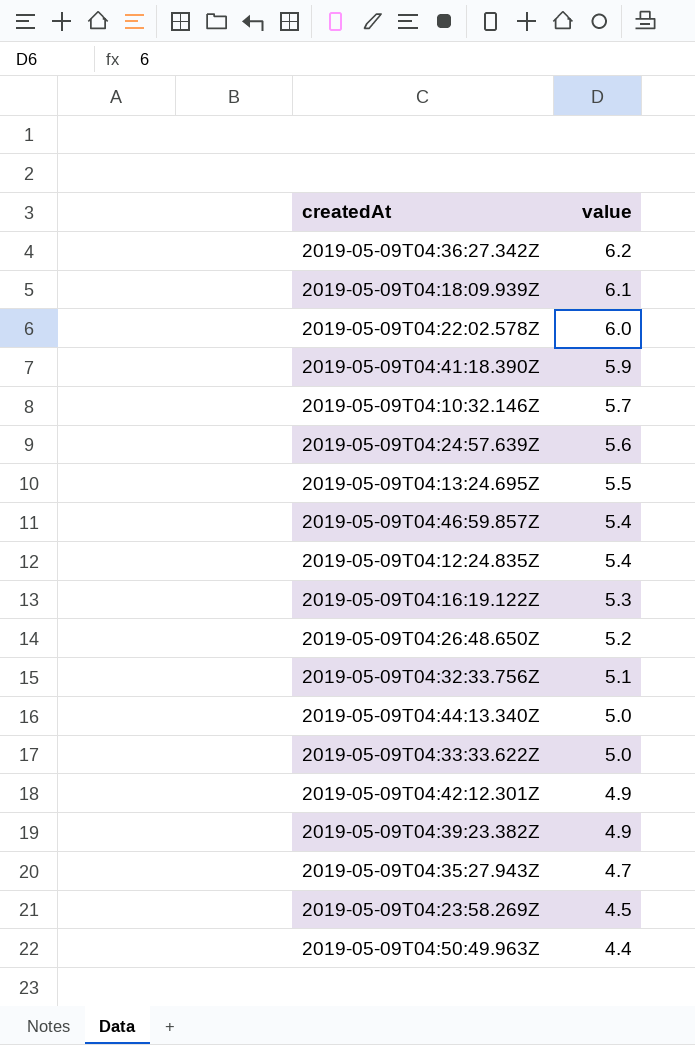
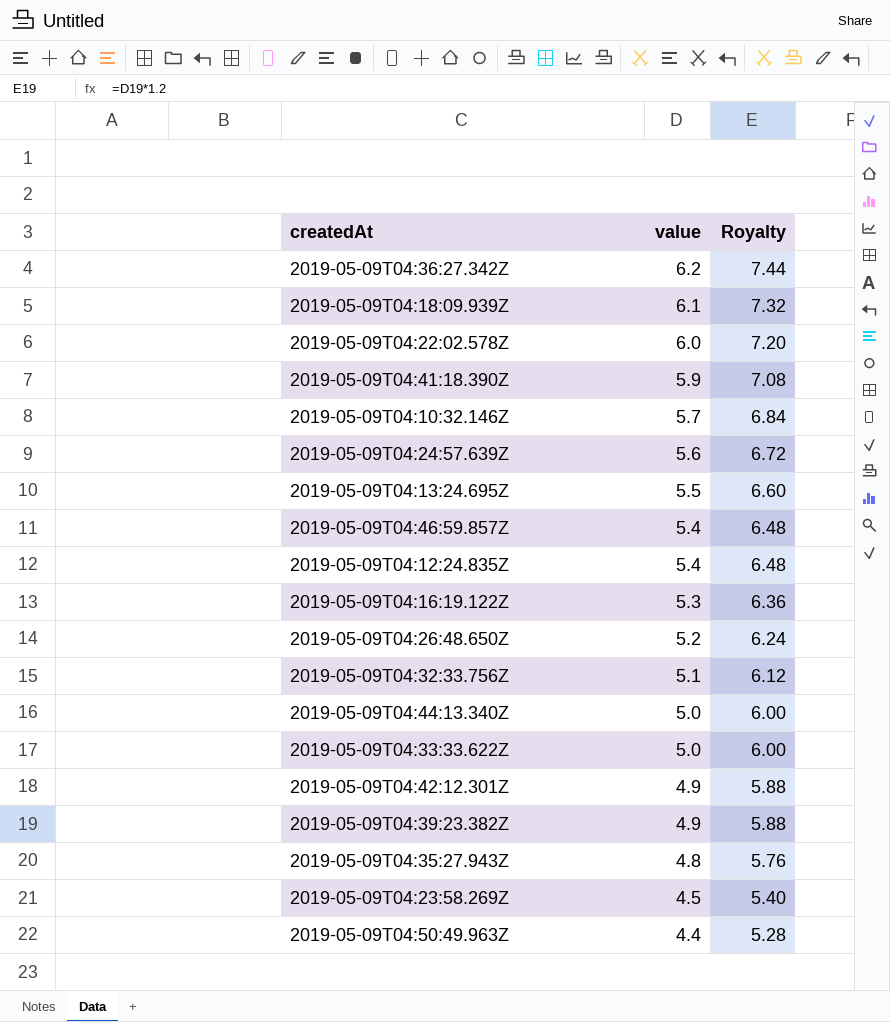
column Royalty | formula: none -> [value] * 1.2
2019-05-09T04:35:27.943Z | value: 4.7 -> 4.8

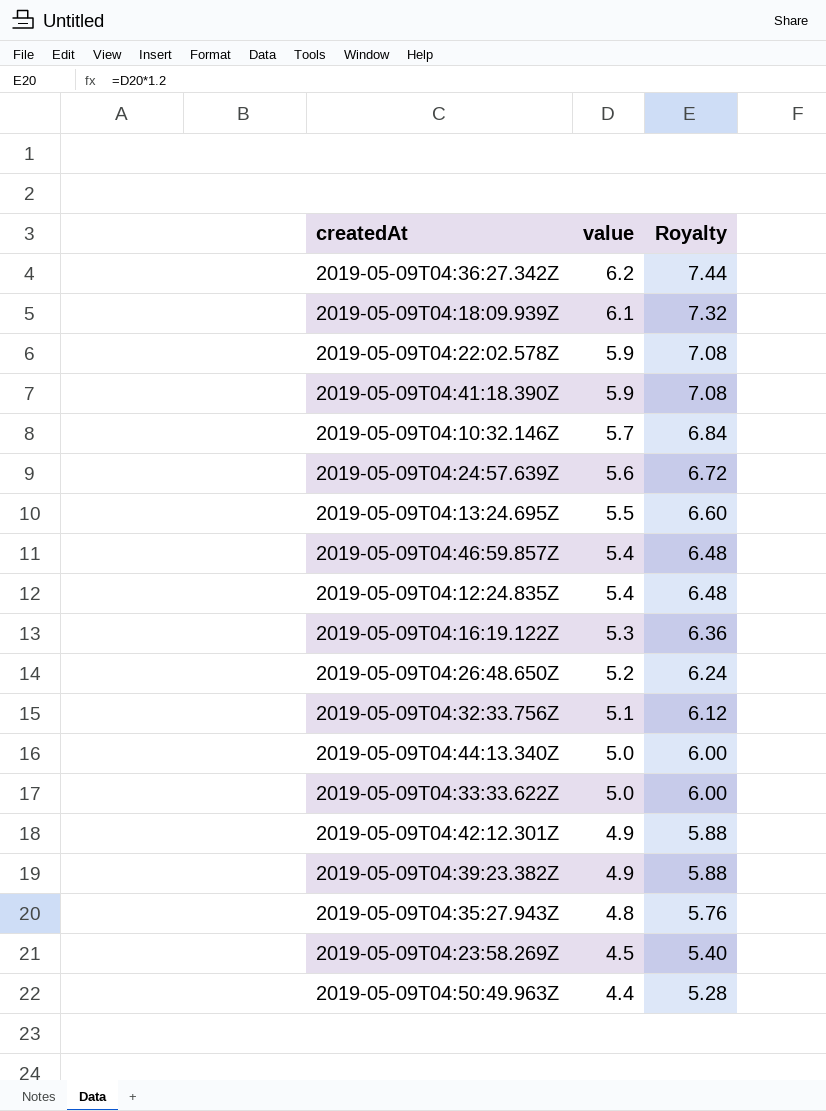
2019-05-09T04:22:02.578Z | value: 6.0 -> 5.9
2019-05-09T04:22:02.578Z | Royalty: 7.20 -> 7.08

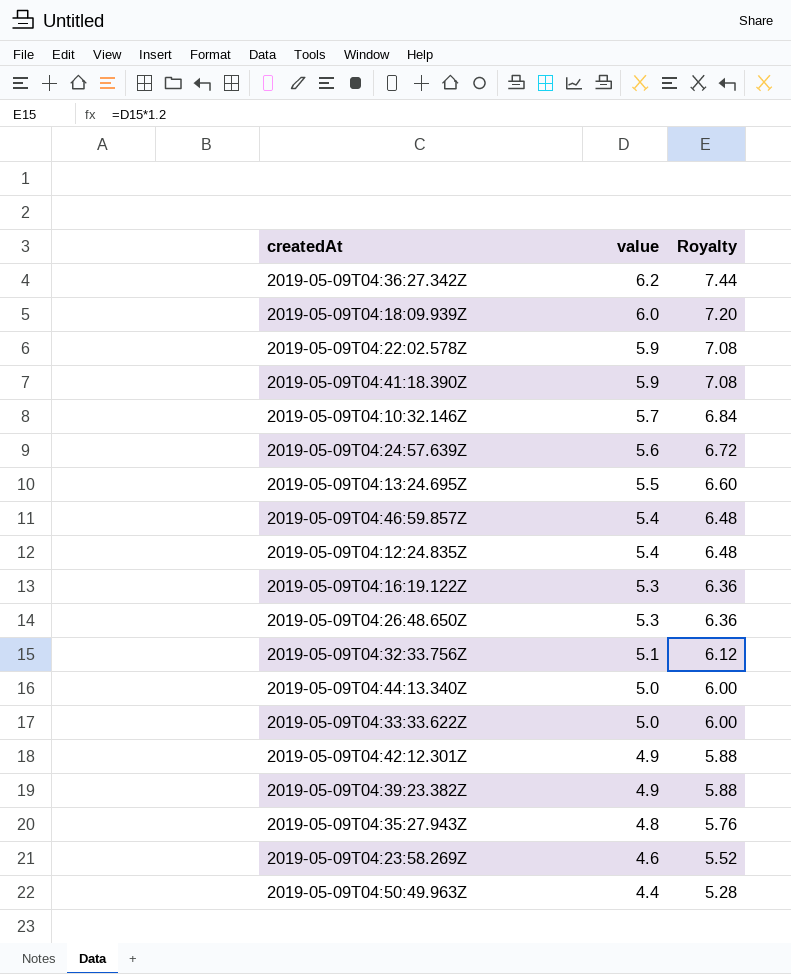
2019-05-09T04:18:09.939Z | value: 6.1 -> 6.0
2019-05-09T04:18:09.939Z | Royalty: 7.32 -> 7.20
2019-05-09T04:26:48.650Z | value: 5.2 -> 5.3
2019-05-09T04:26:48.650Z | Royalty: 6.24 -> 6.36
2019-05-09T04:23:58.269Z | value: 4.5 -> 4.6
2019-05-09T04:23:58.269Z | Royalty: 5.40 -> 5.52

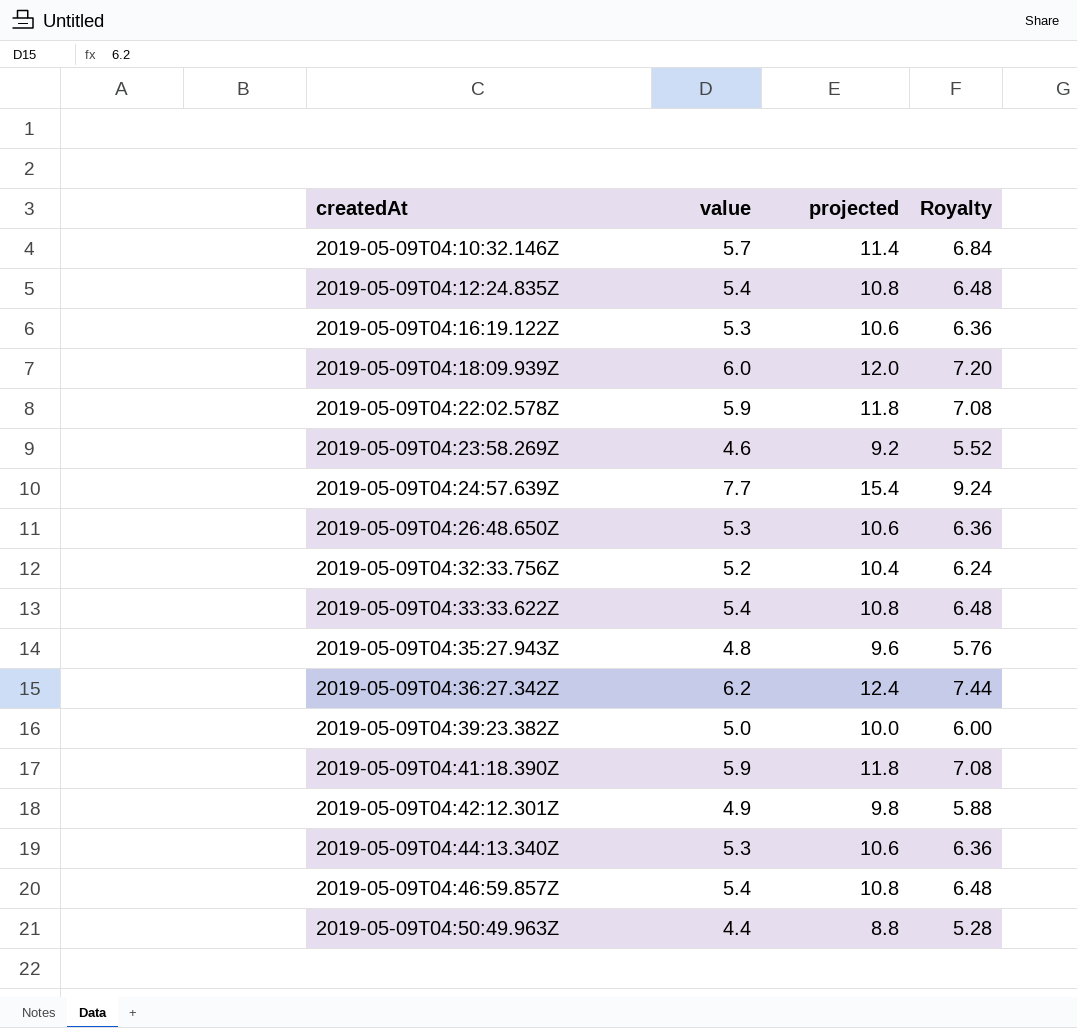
row order: value descending -> createdAt ascending
column projected | formula: none -> [value] * 2
row 2019-05-09T04:13:24.695Z: 5.5 | 6.60 -> none
2019-05-09T04:24:57.639Z | value: 5.6 -> 7.7
2019-05-09T04:24:57.639Z | Royalty: 6.72 -> 9.24
2019-05-09T04:32:33.756Z | value: 5.1 -> 5.2
2019-05-09T04:32:33.756Z | Royalty: 6.12 -> 6.24
2019-05-09T04:33:33.622Z | value: 5.0 -> 5.4
2019-05-09T04:33:33.622Z | Royalty: 6.00 -> 6.48
2019-05-09T04:39:23.382Z | value: 4.9 -> 5.0
2019-05-09T04:39:23.382Z | Royalty: 5.88 -> 6.00
2019-05-09T04:44:13.340Z | value: 5.0 -> 5.3
2019-05-09T04:44:13.340Z | Royalty: 6.00 -> 6.36

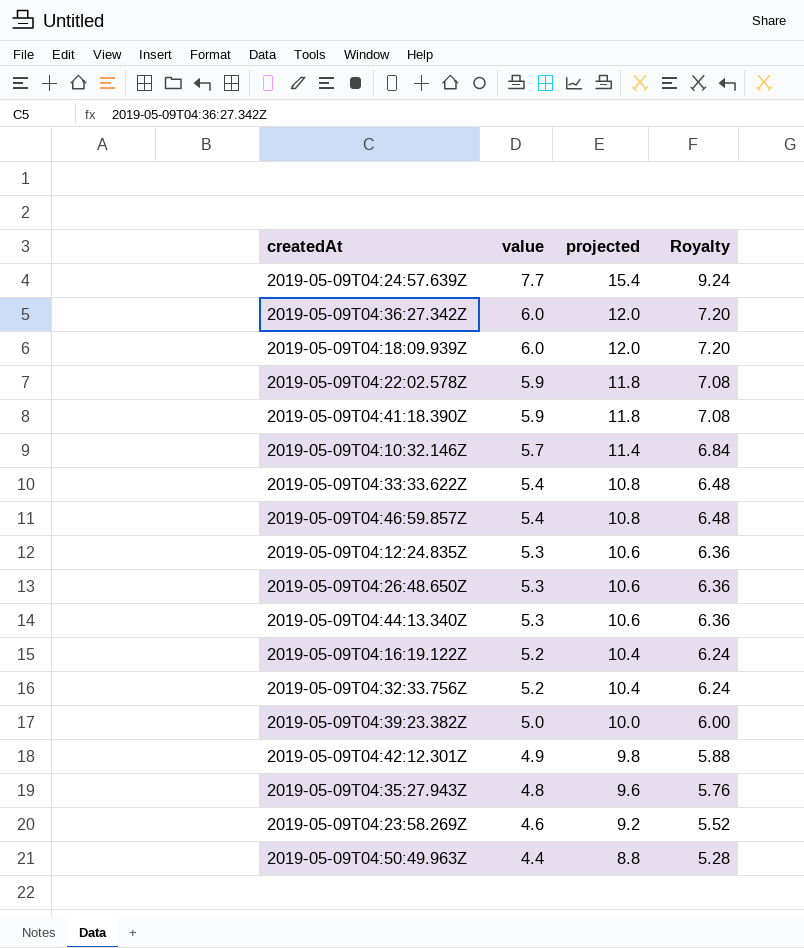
row order: createdAt ascending -> value descending
2019-05-09T04:36:27.342Z | value: 6.2 -> 6.0
2019-05-09T04:36:27.342Z | projected: 12.4 -> 12.0
2019-05-09T04:36:27.342Z | Royalty: 7.44 -> 7.20
2019-05-09T04:12:24.835Z | value: 5.4 -> 5.3
2019-05-09T04:12:24.835Z | projected: 10.8 -> 10.6
2019-05-09T04:12:24.835Z | Royalty: 6.48 -> 6.36
2019-05-09T04:16:19.122Z | value: 5.3 -> 5.2
2019-05-09T04:16:19.122Z | projected: 10.6 -> 10.4
2019-05-09T04:16:19.122Z | Royalty: 6.36 -> 6.24

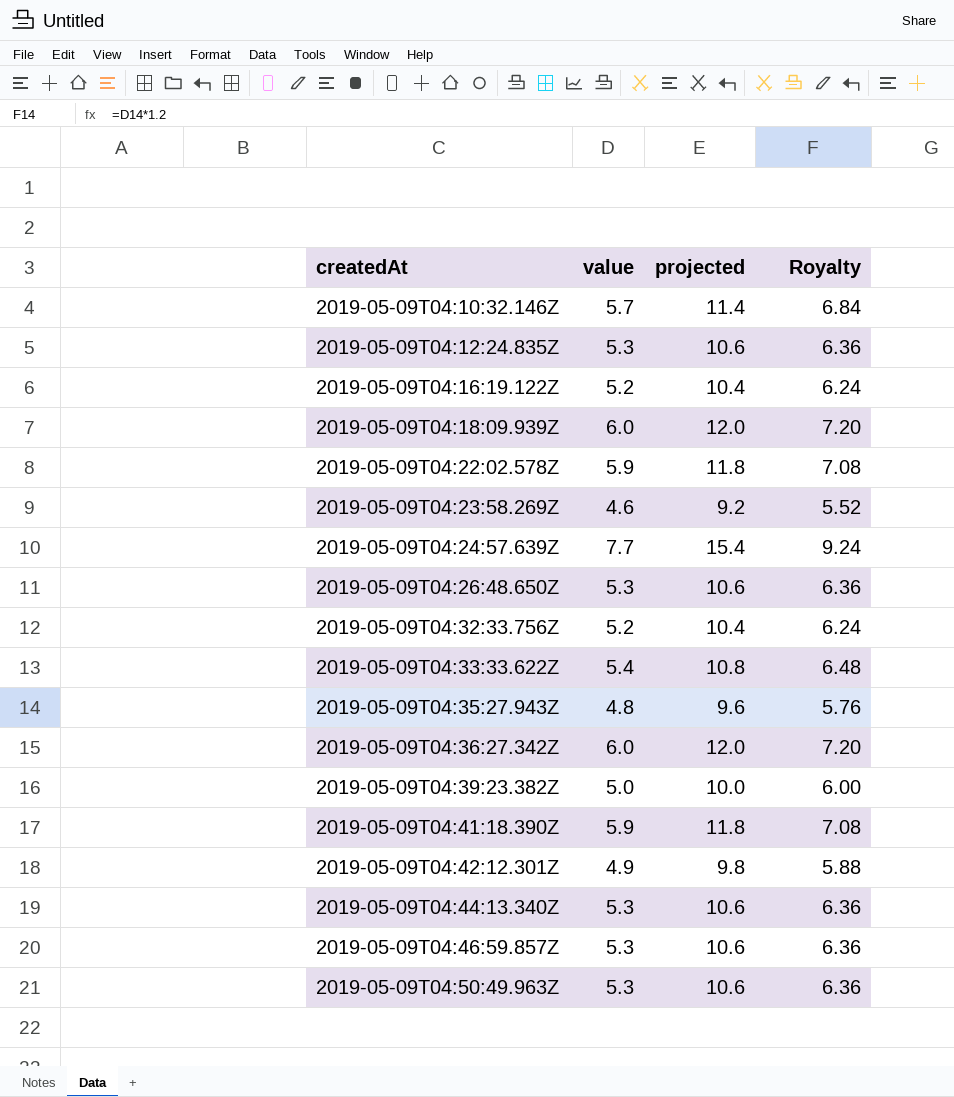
row order: value descending -> createdAt ascending
2019-05-09T04:46:59.857Z | value: 5.4 -> 5.3
2019-05-09T04:46:59.857Z | projected: 10.8 -> 10.6
2019-05-09T04:46:59.857Z | Royalty: 6.48 -> 6.36
2019-05-09T04:50:49.963Z | value: 4.4 -> 5.3
2019-05-09T04:50:49.963Z | projected: 8.8 -> 10.6
2019-05-09T04:50:49.963Z | Royalty: 5.28 -> 6.36

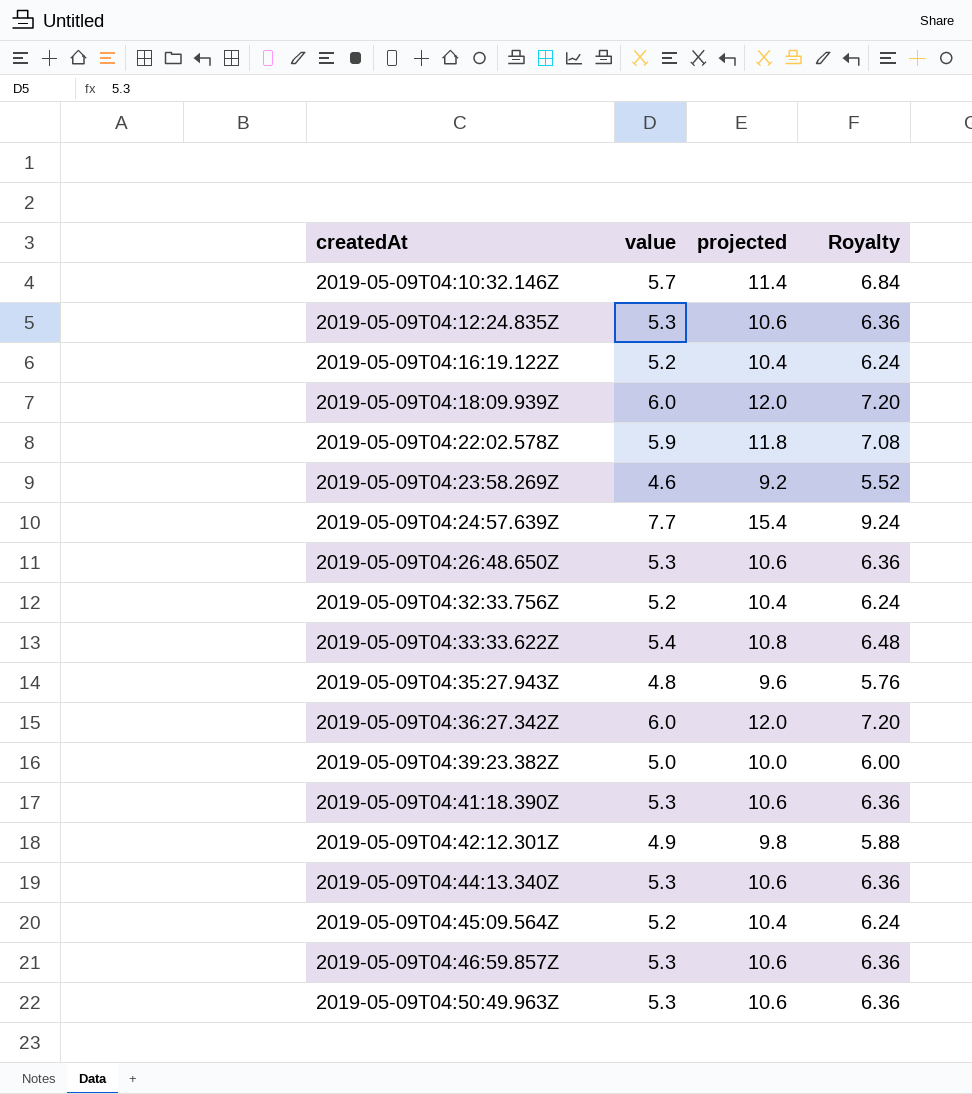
2019-05-09T04:41:18.390Z | value: 5.9 -> 5.3
2019-05-09T04:41:18.390Z | projected: 11.8 -> 10.6
2019-05-09T04:41:18.390Z | Royalty: 7.08 -> 6.36
row 2019-05-09T04:45:09.564Z: none -> 5.2 | 10.4 | 6.24

